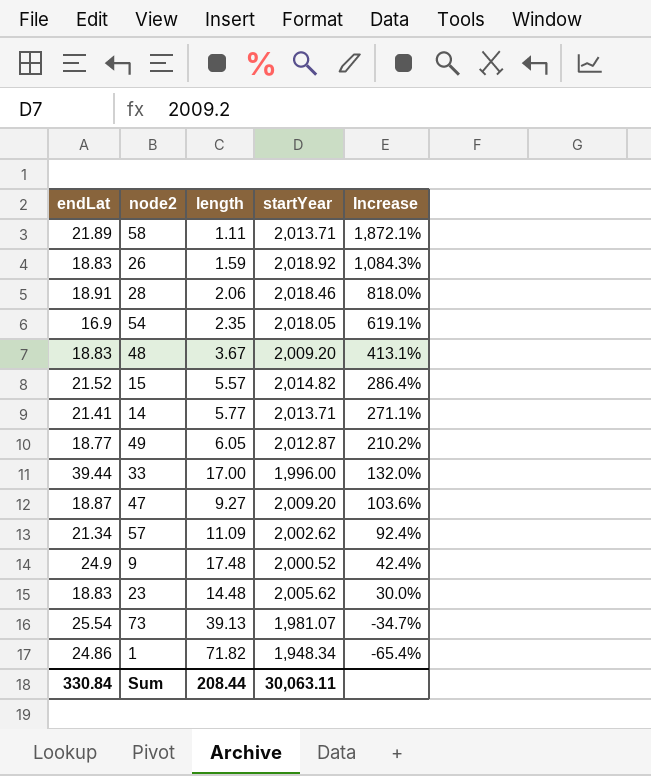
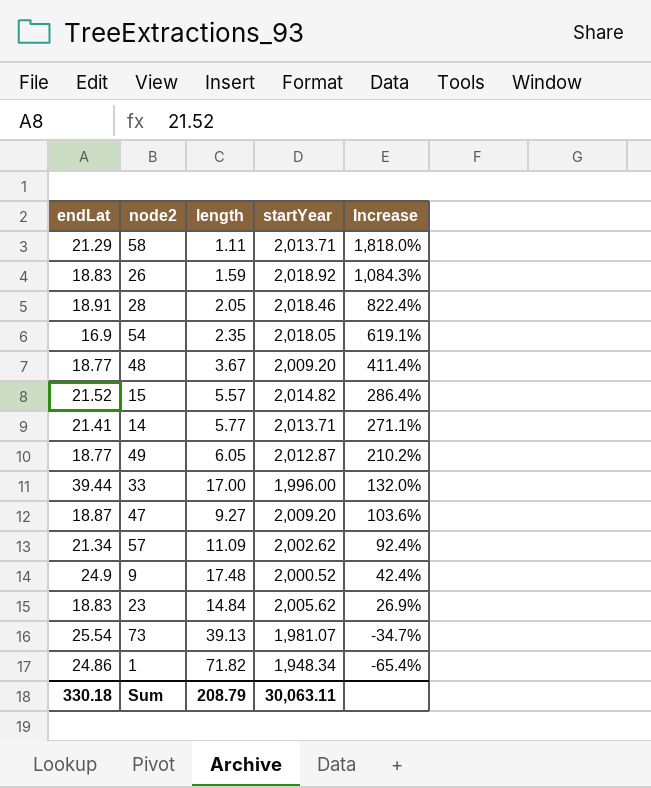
58 | endLat: 21.89 -> 21.29
58 | Increase: 1,872.1% -> 1,818.0%
28 | length: 2.06 -> 2.05
28 | Increase: 818.0% -> 822.4%
48 | endLat: 18.83 -> 18.77
48 | Increase: 413.1% -> 411.4%
23 | length: 14.48 -> 14.84
23 | Increase: 30.0% -> 26.9%
Sum | endLat: 330.84 -> 330.18
Sum | length: 208.44 -> 208.79

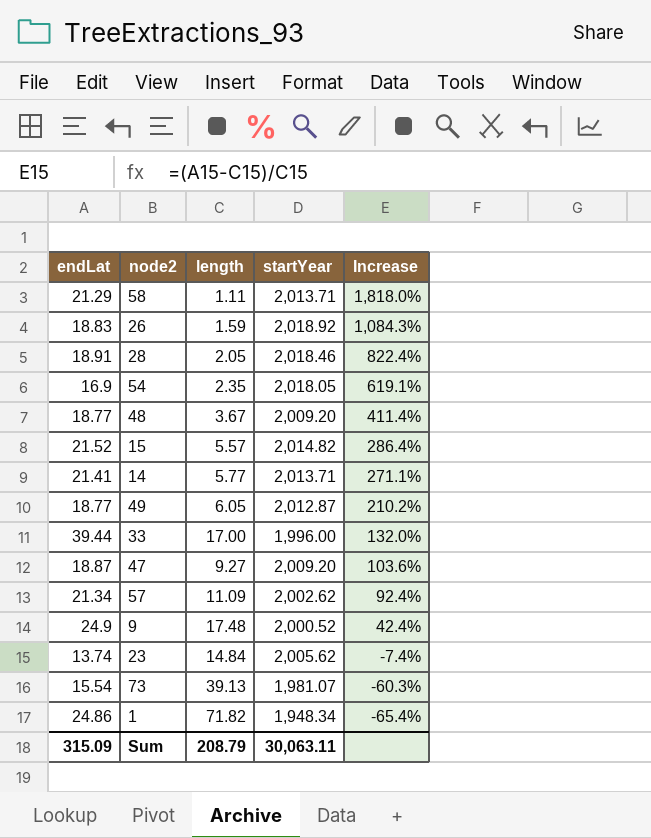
23 | endLat: 18.83 -> 13.74
23 | Increase: 26.9% -> -7.4%
73 | endLat: 25.54 -> 15.54
73 | Increase: -34.7% -> -60.3%
Sum | endLat: 330.18 -> 315.09

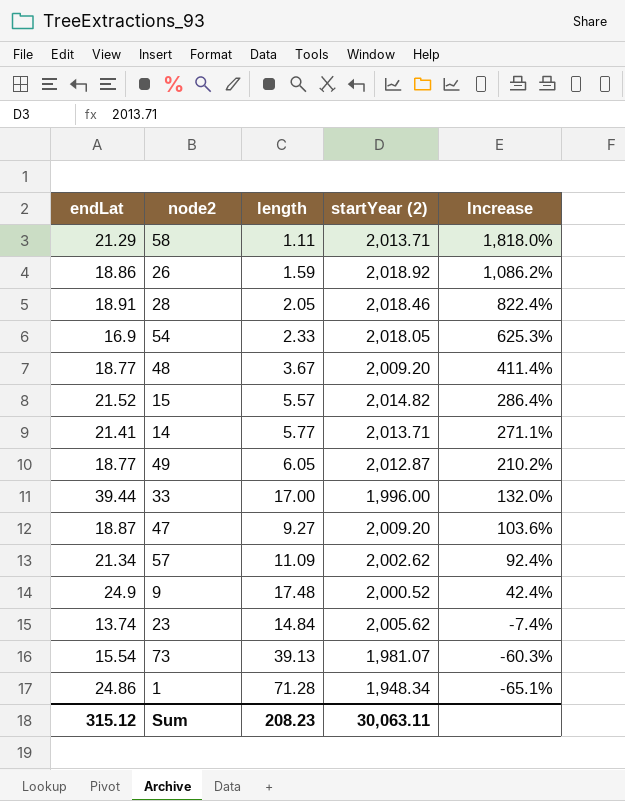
column name: startYear -> startYear (2)
26 | endLat: 18.83 -> 18.86
26 | Increase: 1,084.3% -> 1,086.2%
54 | length: 2.35 -> 2.33
54 | Increase: 619.1% -> 625.3%
1 | length: 71.82 -> 71.28
1 | Increase: -65.4% -> -65.1%
Sum | endLat: 315.09 -> 315.12
Sum | length: 208.79 -> 208.23

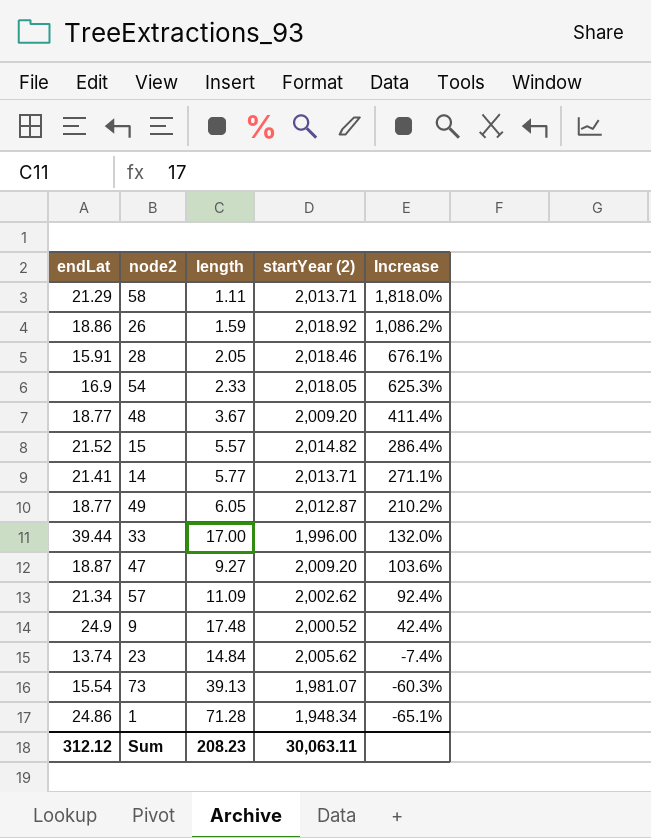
28 | endLat: 18.91 -> 15.91
28 | Increase: 822.4% -> 676.1%
Sum | endLat: 315.12 -> 312.12

